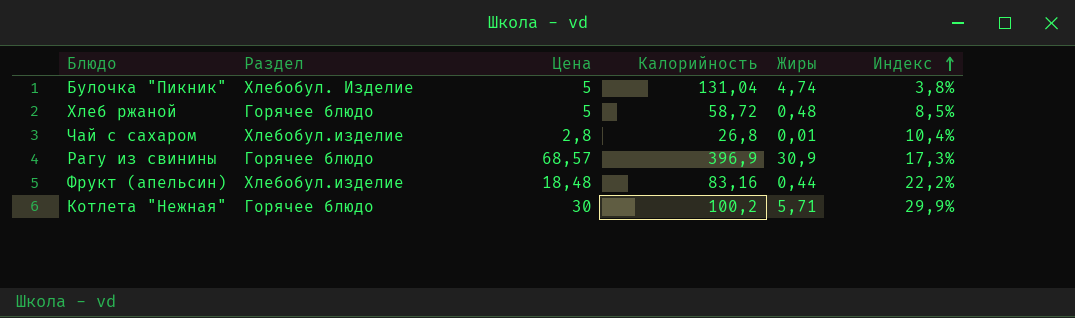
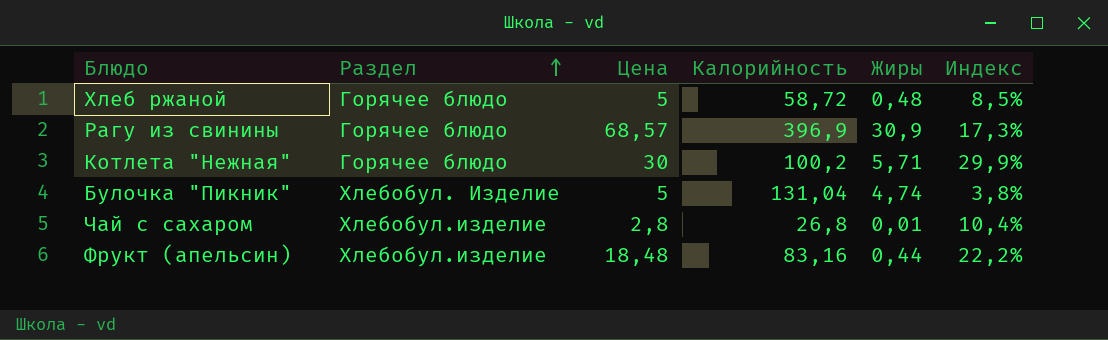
row order: Индекс ascending -> Раздел ascending

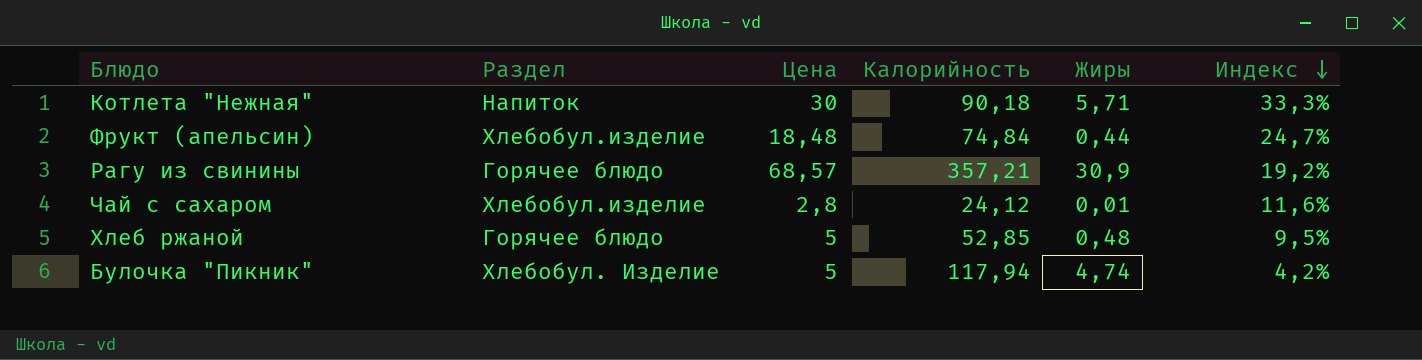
row order: Раздел ascending -> Индекс descending
Котлета "Нежная" | Раздел: Горячее блюдо -> Напиток
Котлета "Нежная" | Калорийность: 100,2 -> 90,18
Котлета "Нежная" | Индекс: 29,9% -> 33,3%
Фрукт (апельсин) | Калорийность: 83,16 -> 74,84
Фрукт (апельсин) | Индекс: 22,2% -> 24,7%
Рагу из свинины | Калорийность: 396,9 -> 357,21
Рагу из свинины | Индекс: 17,3% -> 19,2%
Чай с сахаром | Калорийность: 26,8 -> 24,12
Чай с сахаром | Индекс: 10,4% -> 11,6%
Хлеб ржаной | Калорийность: 58,72 -> 52,85
Хлеб ржаной | Индекс: 8,5% -> 9,5%
Булочка "Пикник" | Калорийность: 131,04 -> 117,94
Булочка "Пикник" | Индекс: 3,8% -> 4,2%

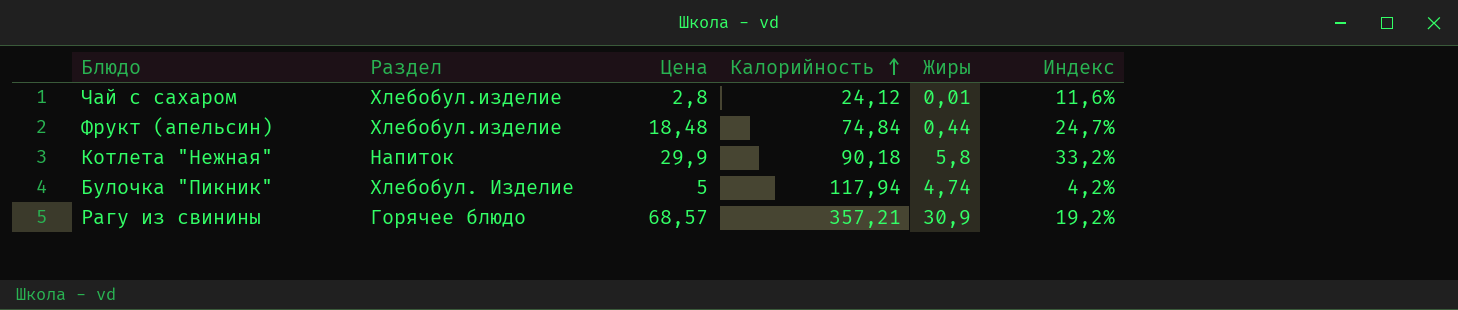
row order: Индекс descending -> Калорийность ascending
row Хлеб ржаной: Горячее блюдо | 5 | 52,85 | 0,48 | 9,5% -> none
Котлета "Нежная" | Цена: 30 -> 29,9
Котлета "Нежная" | Жиры: 5,71 -> 5,8
Котлета "Нежная" | Индекс: 33,3% -> 33,2%

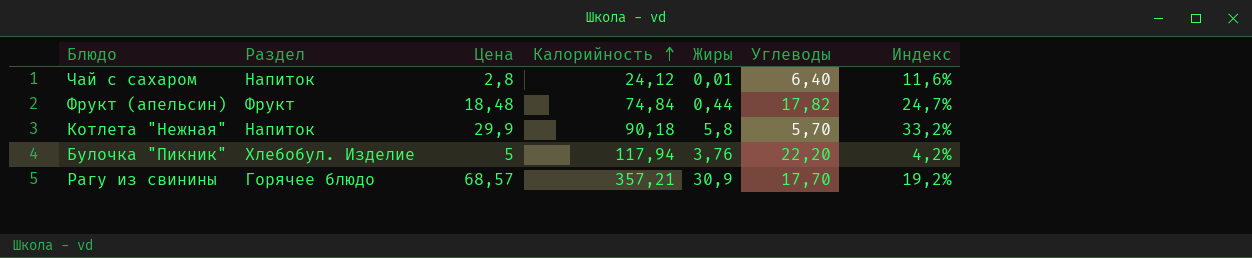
column Углеводы | position: none -> 6
Чай с сахаром | Раздел: Хлебобул.изделие -> Напиток
Фрукт (апельсин) | Раздел: Хлебобул.изделие -> Фрукт
Булочка "Пикник" | Жиры: 4,74 -> 3,76

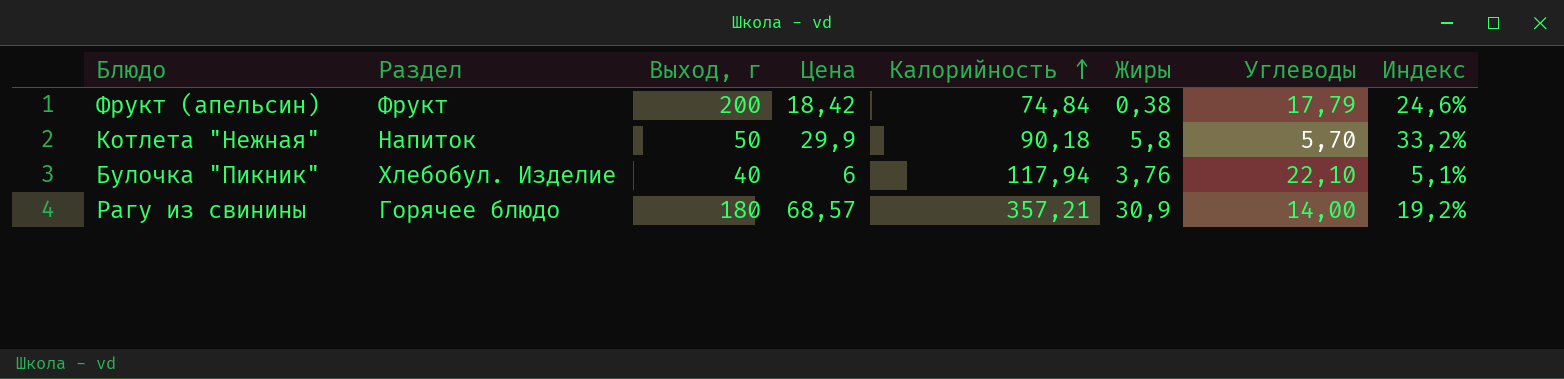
column Выход, г | position: none -> 3
row Чай с сахаром: Напиток | 2,8 | 24,12 | 0,01 | 6,40 | 11,6% -> none
Фрукт (апельсин) | Цена: 18,48 -> 18,42
Фрукт (апельсин) | Жиры: 0,44 -> 0,38
Фрукт (апельсин) | Углеводы: 17,82 -> 17,79
Фрукт (апельсин) | Индекс: 24,7% -> 24,6%
Булочка "Пикник" | Цена: 5 -> 6
Булочка "Пикник" | Углеводы: 22,20 -> 22,10
Булочка "Пикник" | Индекс: 4,2% -> 5,1%
Рагу из свинины | Углеводы: 17,70 -> 14,00

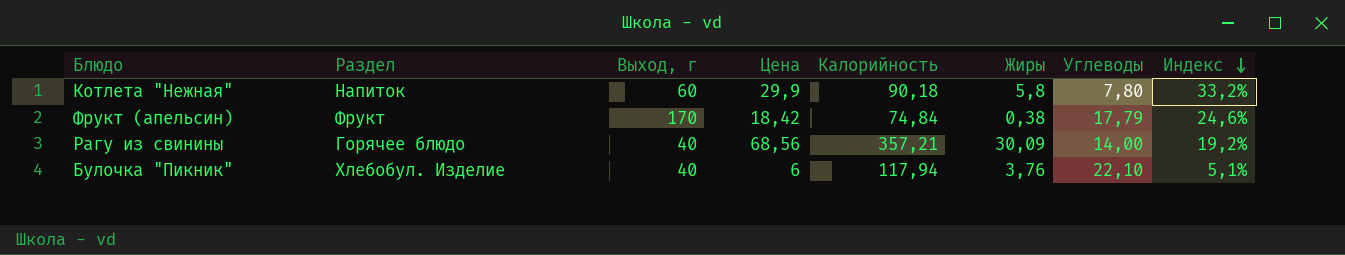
row order: Калорийность ascending -> Индекс descending
Котлета "Нежная" | Выход, г: 50 -> 60
Котлета "Нежная" | Углеводы: 5,70 -> 7,80
Фрукт (апельсин) | Выход, г: 200 -> 170
Рагу из свинины | Выход, г: 180 -> 40
Рагу из свинины | Цена: 68,57 -> 68,56
Рагу из свинины | Жиры: 30,9 -> 30,09

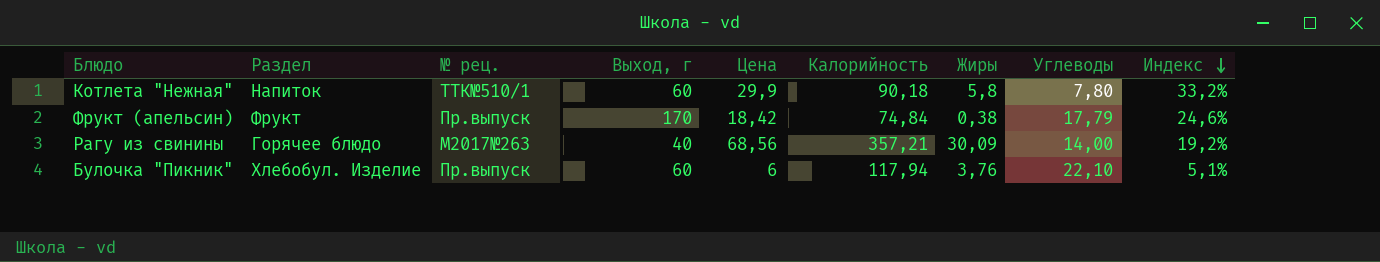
column № рец. | position: none -> 3
Булочка "Пикник" | Выход, г: 40 -> 60

